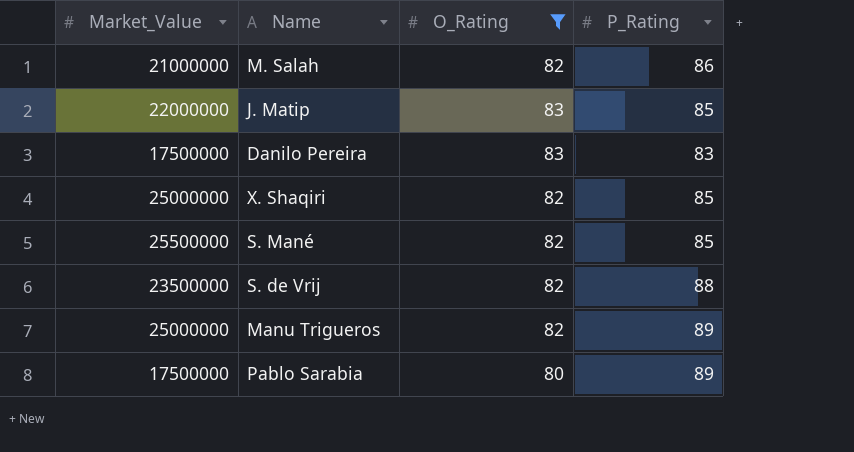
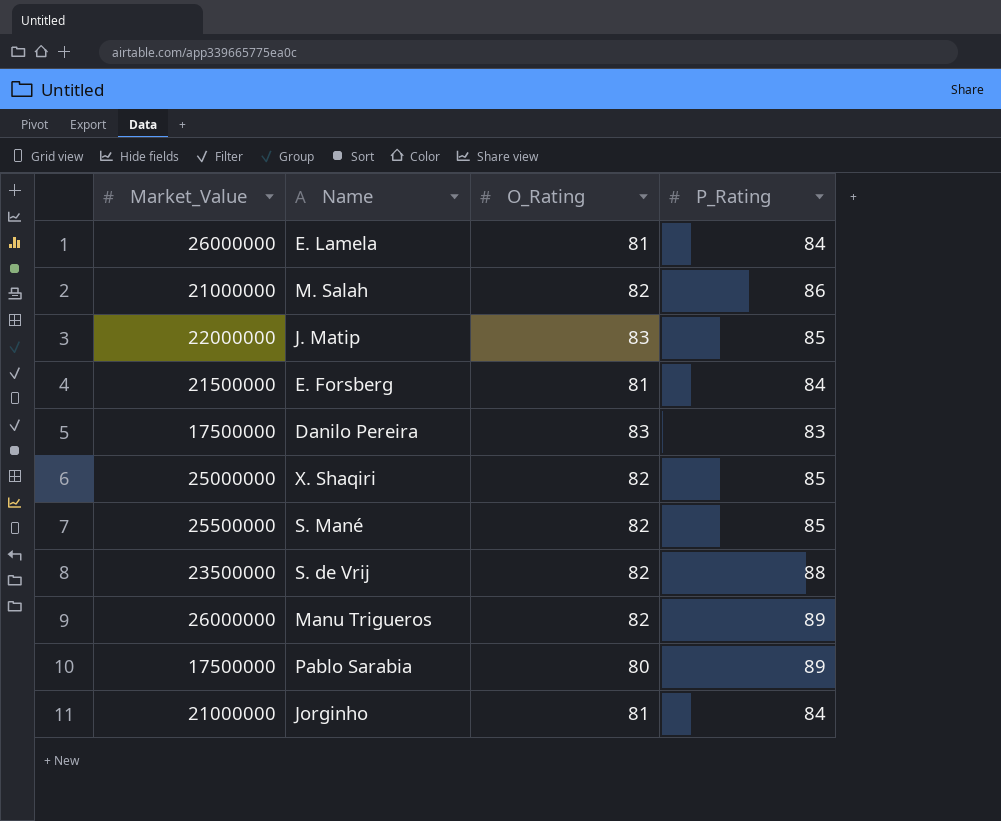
filter: O_Rating != 81 -> none
Manu Trigueros | Market_Value: 25000000 -> 26000000

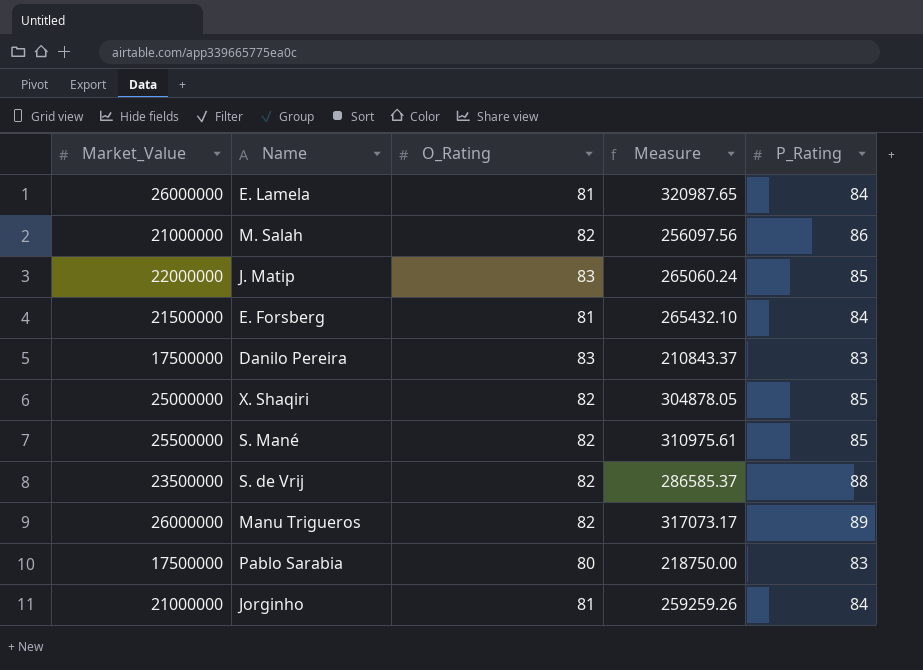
column Measure | formula: none -> [Market_Value] / [O_Rating]
Pablo Sarabia | P_Rating: 89 -> 83

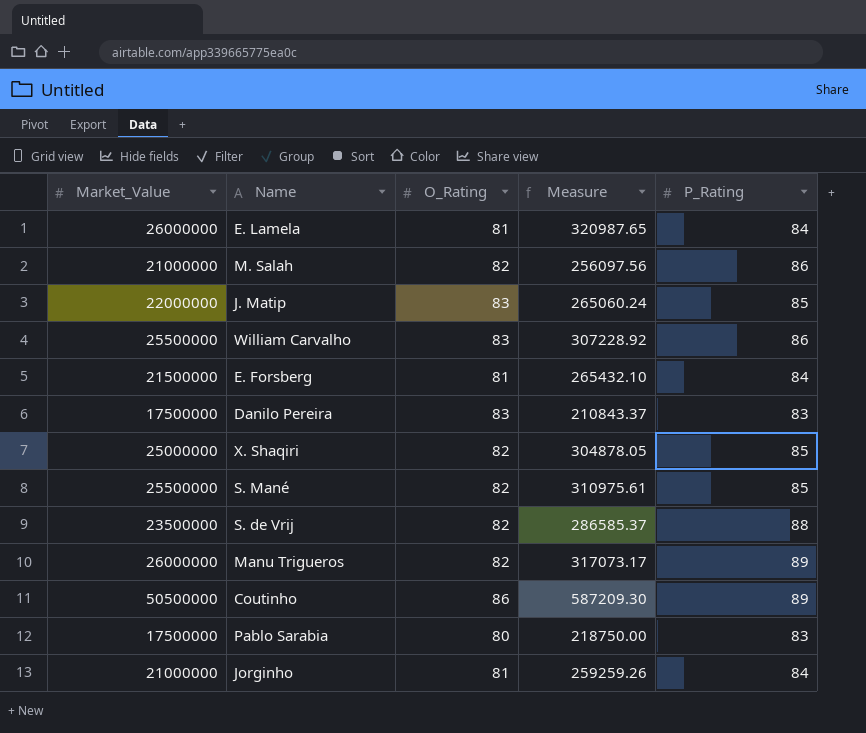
row William Carvalho: none -> 25500000 | 83 | 307228.92 | 86
row Coutinho: none -> 50500000 | 86 | 587209.30 | 89

